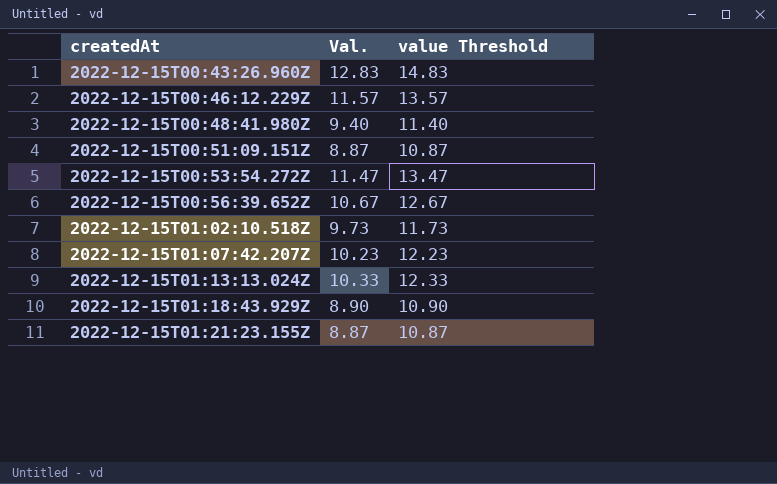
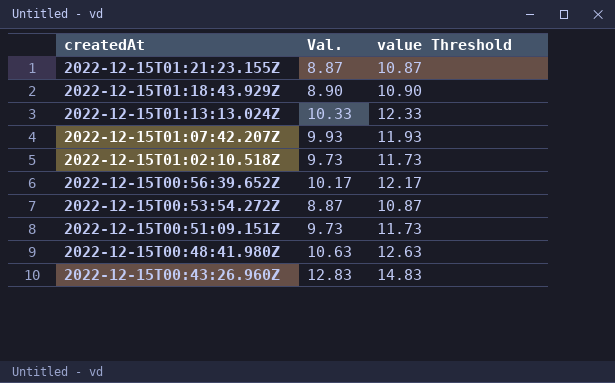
row order: createdAt ascending -> createdAt descending
row 2022-12-15T00:46:12.229Z: 11.57 | 13.57 -> none
2022-12-15T01:07:42.207Z | Val.: 10.23 -> 9.93
2022-12-15T01:07:42.207Z | value Threshold: 12.23 -> 11.93
2022-12-15T00:56:39.652Z | Val.: 10.67 -> 10.17
2022-12-15T00:56:39.652Z | value Threshold: 12.67 -> 12.17
2022-12-15T00:53:54.272Z | Val.: 11.47 -> 8.87
2022-12-15T00:53:54.272Z | value Threshold: 13.47 -> 10.87
2022-12-15T00:51:09.151Z | Val.: 8.87 -> 9.73
2022-12-15T00:51:09.151Z | value Threshold: 10.87 -> 11.73
2022-12-15T00:48:41.980Z | Val.: 9.40 -> 10.63
2022-12-15T00:48:41.980Z | value Threshold: 11.40 -> 12.63

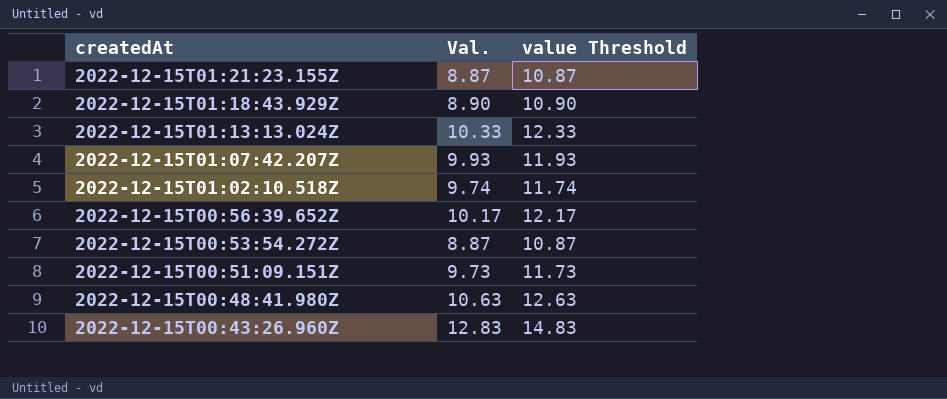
2022-12-15T01:02:10.518Z | Val.: 9.73 -> 9.74
2022-12-15T01:02:10.518Z | value Threshold: 11.73 -> 11.74

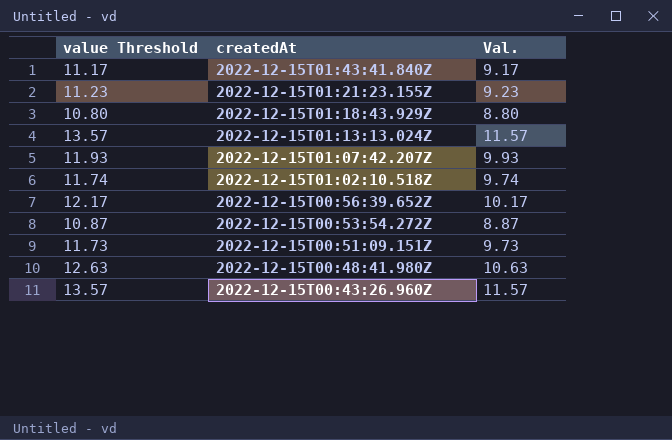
column value Threshold | position: 3 -> 1
row 2022-12-15T01:43:41.840Z: none -> 11.17 | 9.17
2022-12-15T01:21:23.155Z | value Threshold: 10.87 -> 11.23
2022-12-15T01:21:23.155Z | Val.: 8.87 -> 9.23
2022-12-15T01:18:43.929Z | value Threshold: 10.90 -> 10.80
2022-12-15T01:18:43.929Z | Val.: 8.90 -> 8.80
2022-12-15T01:13:13.024Z | value Threshold: 12.33 -> 13.57
2022-12-15T01:13:13.024Z | Val.: 10.33 -> 11.57
2022-12-15T00:43:26.960Z | value Threshold: 14.83 -> 13.57
2022-12-15T00:43:26.960Z | Val.: 12.83 -> 11.57

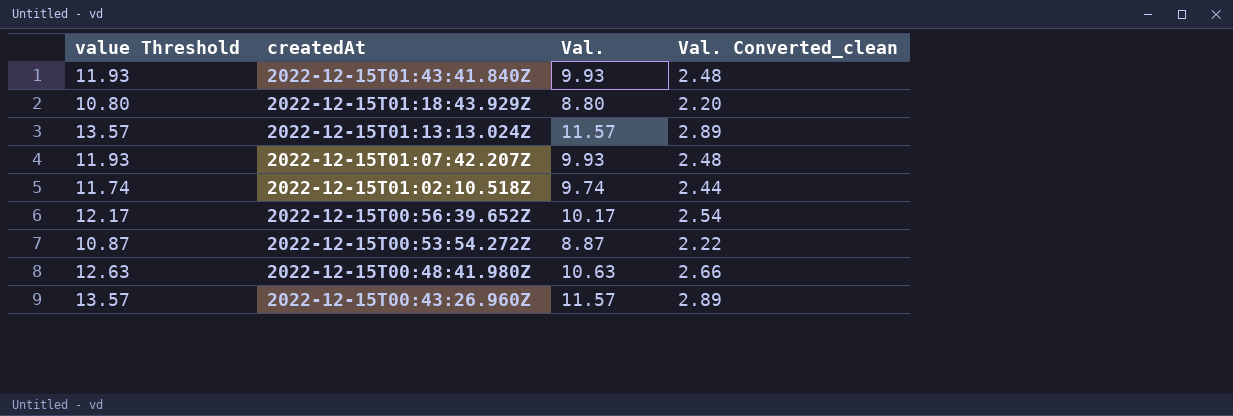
column Val. Converted_clean | formula: none -> [Val.] * 0.25
row 2022-12-15T01:21:23.155Z: 11.23 | 9.23 -> none
row 2022-12-15T00:51:09.151Z: 11.73 | 9.73 -> none
2022-12-15T01:43:41.840Z | value Threshold: 11.17 -> 11.93
2022-12-15T01:43:41.840Z | Val.: 9.17 -> 9.93

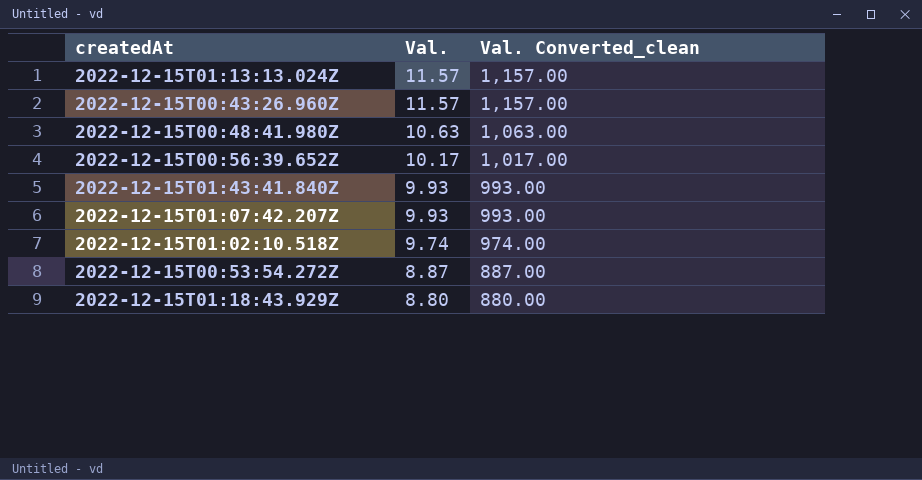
row order: createdAt descending -> Val. descending
column value Threshold | formula: [Val.] + 2 -> none
column Val. Converted_clean | formula: [Val.] * 0.25 -> [Val.] * 100

